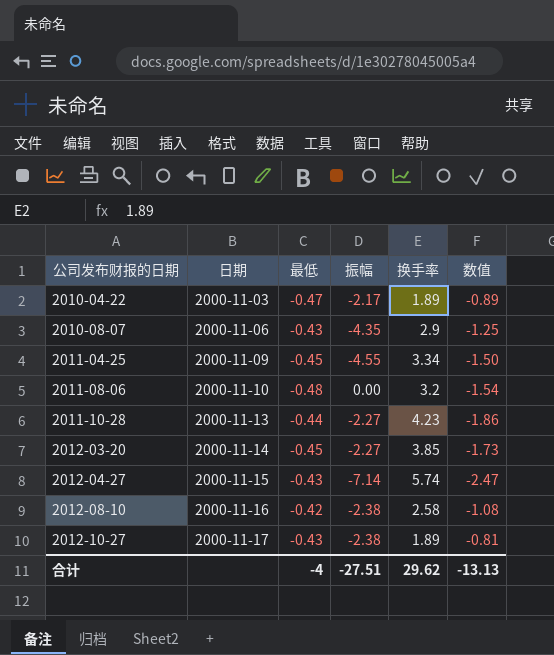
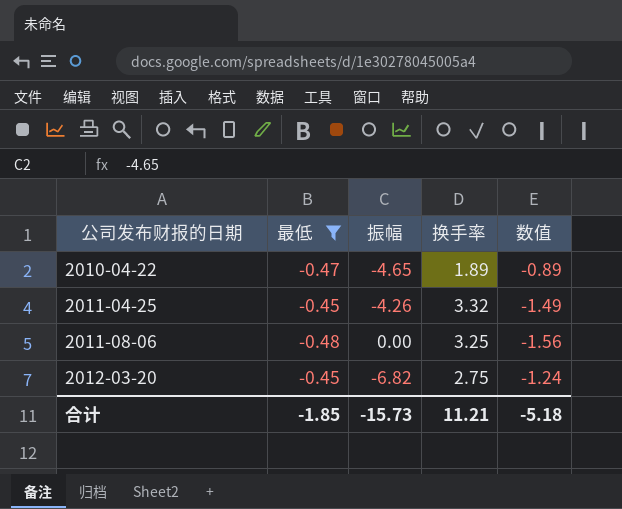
filter: none -> 最低 <= -0.45
column 日期 | position: 2 -> none
2010-04-22 | 振幅: -2.17 -> -4.65
2011-04-25 | 振幅: -4.55 -> -4.26
2011-04-25 | 换手率: 3.34 -> 3.32
2011-04-25 | 数值: -1.50 -> -1.49
2011-08-06 | 换手率: 3.2 -> 3.25
2011-08-06 | 数值: -1.54 -> -1.56
2012-03-20 | 振幅: -2.27 -> -6.82
2012-03-20 | 换手率: 3.85 -> 2.75
2012-03-20 | 数值: -1.73 -> -1.24
合计 | 最低: -4 -> -1.85
合计 | 振幅: -27.51 -> -15.73
合计 | 换手率: 29.62 -> 11.21
合计 | 数值: -13.13 -> -5.18

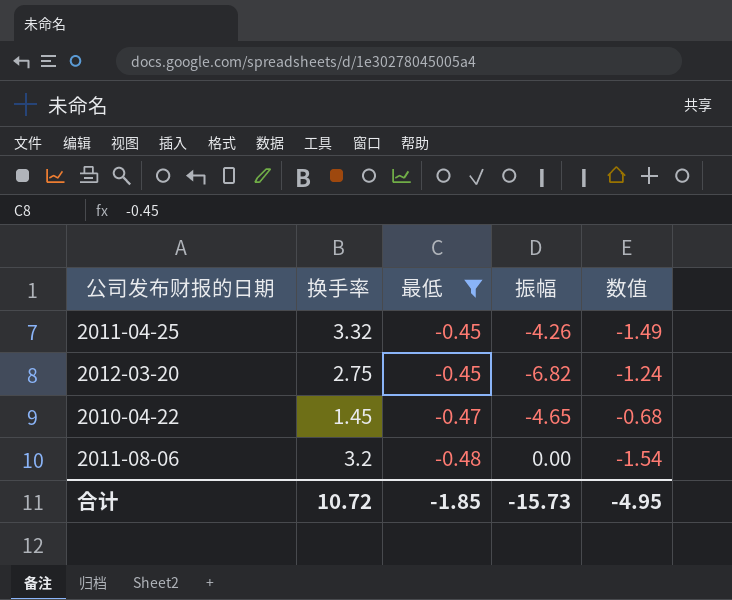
row order: 公司发布财报的日期 ascending -> 最低 descending
column 换手率 | position: 4 -> 2
2010-04-22 | 换手率: 1.89 -> 1.45
2010-04-22 | 数值: -0.89 -> -0.68
2011-08-06 | 换手率: 3.25 -> 3.2
2011-08-06 | 数值: -1.56 -> -1.54
合计 | 换手率: 11.21 -> 10.72
合计 | 数值: -5.18 -> -4.95

